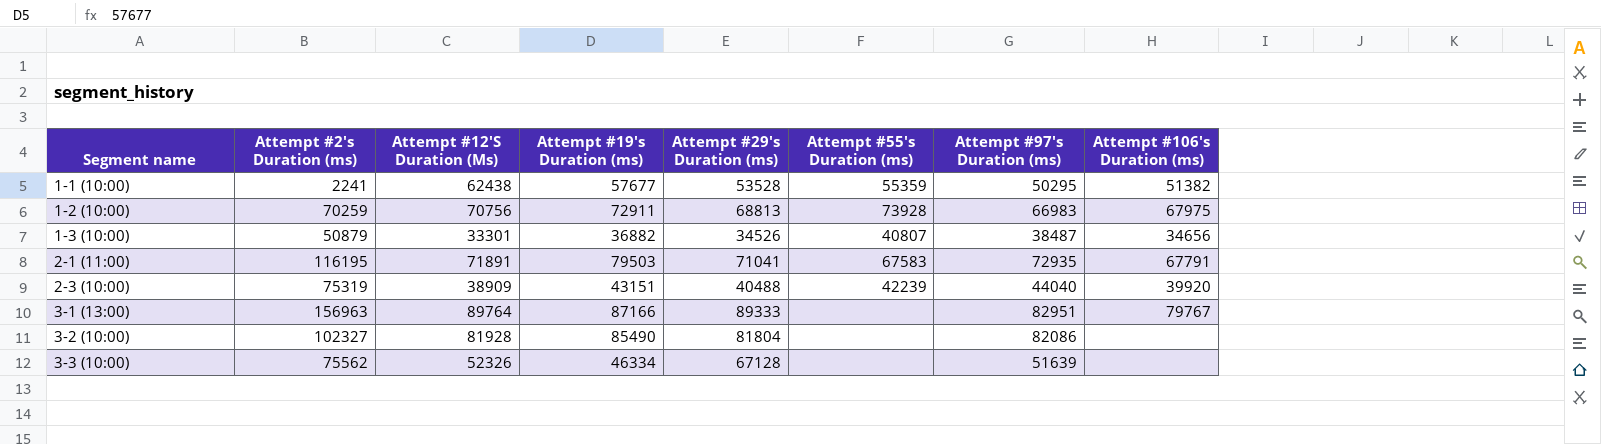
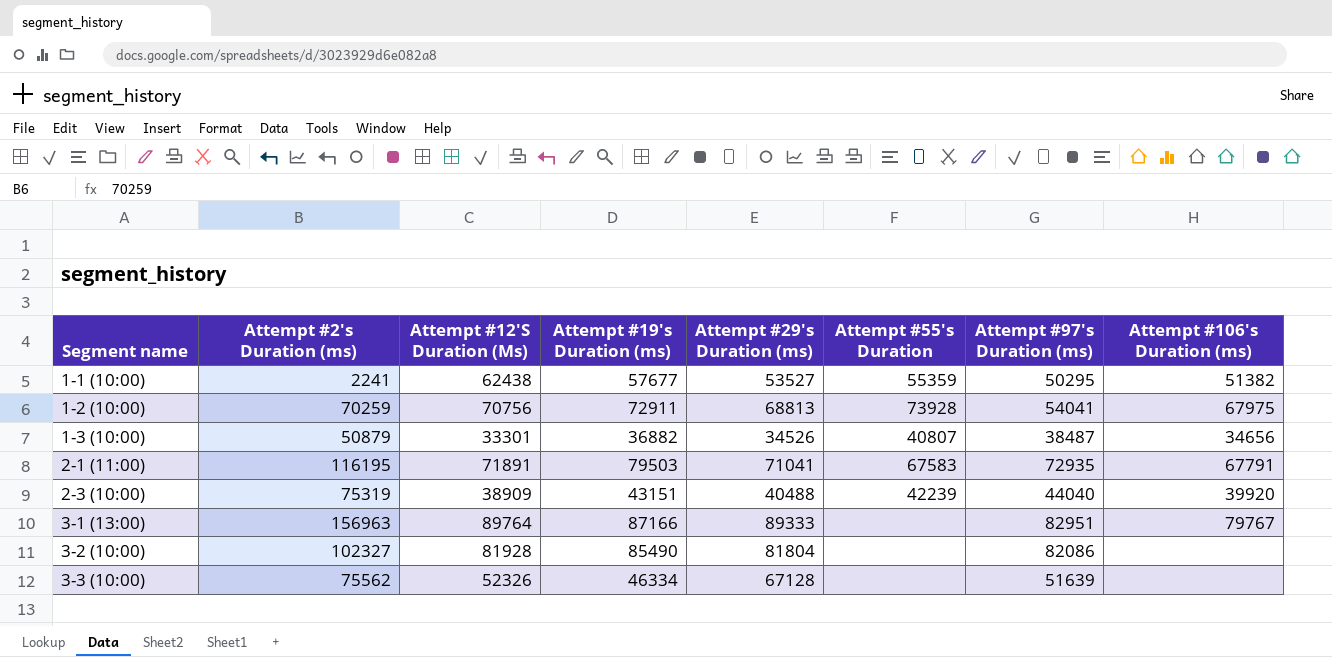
column name: Attempt #55's Duration (ms) -> Attempt #55's Duration
1-1 (10:00) | Attempt #29's Duration (ms): 53528 -> 53527
1-2 (10:00) | Attempt #97's Duration (ms): 66983 -> 54041

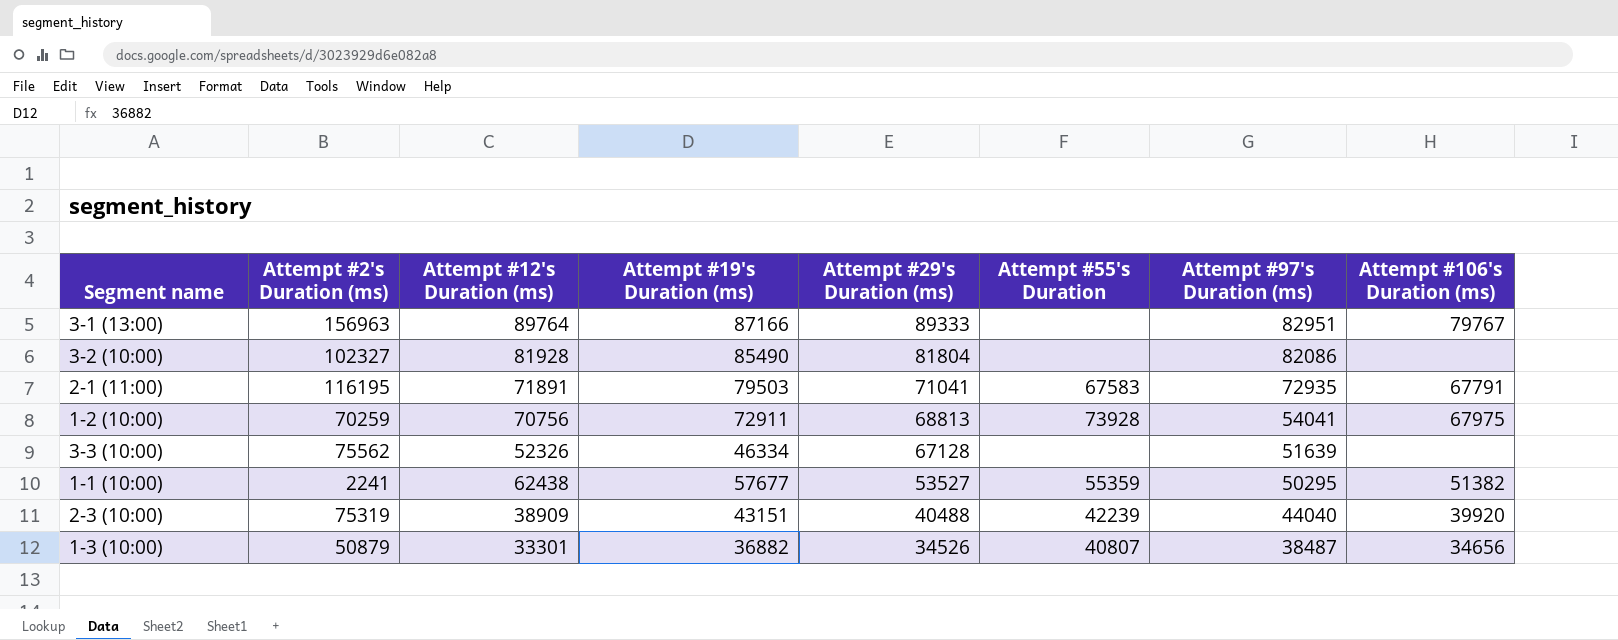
row order: Segment name ascending -> Attempt #29's Duration (ms) descending
column name: Attempt #12'S Duration (Ms) -> Attempt #12's Duration (ms)

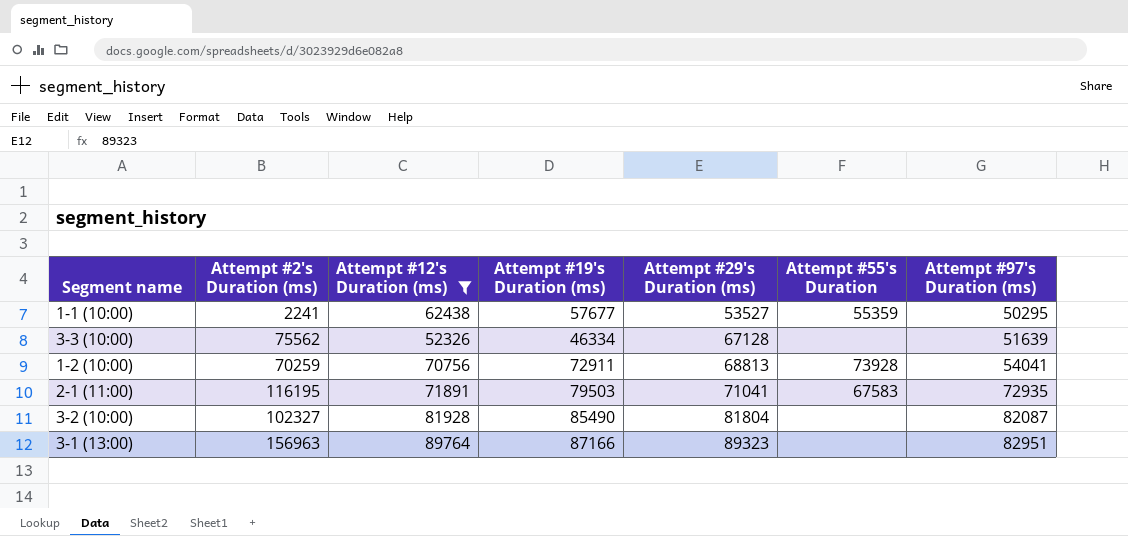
filter: none -> Attempt #12's Duration (ms) >= 52326
row order: Attempt #29's Duration (ms) descending -> Attempt #29's Duration (ms) ascending
column Attempt #106's Duration (ms) | position: 8 -> none
3-2 (10:00) | Attempt #97's Duration (ms): 82086 -> 82087
3-1 (13:00) | Attempt #29's Duration (ms): 89333 -> 89323

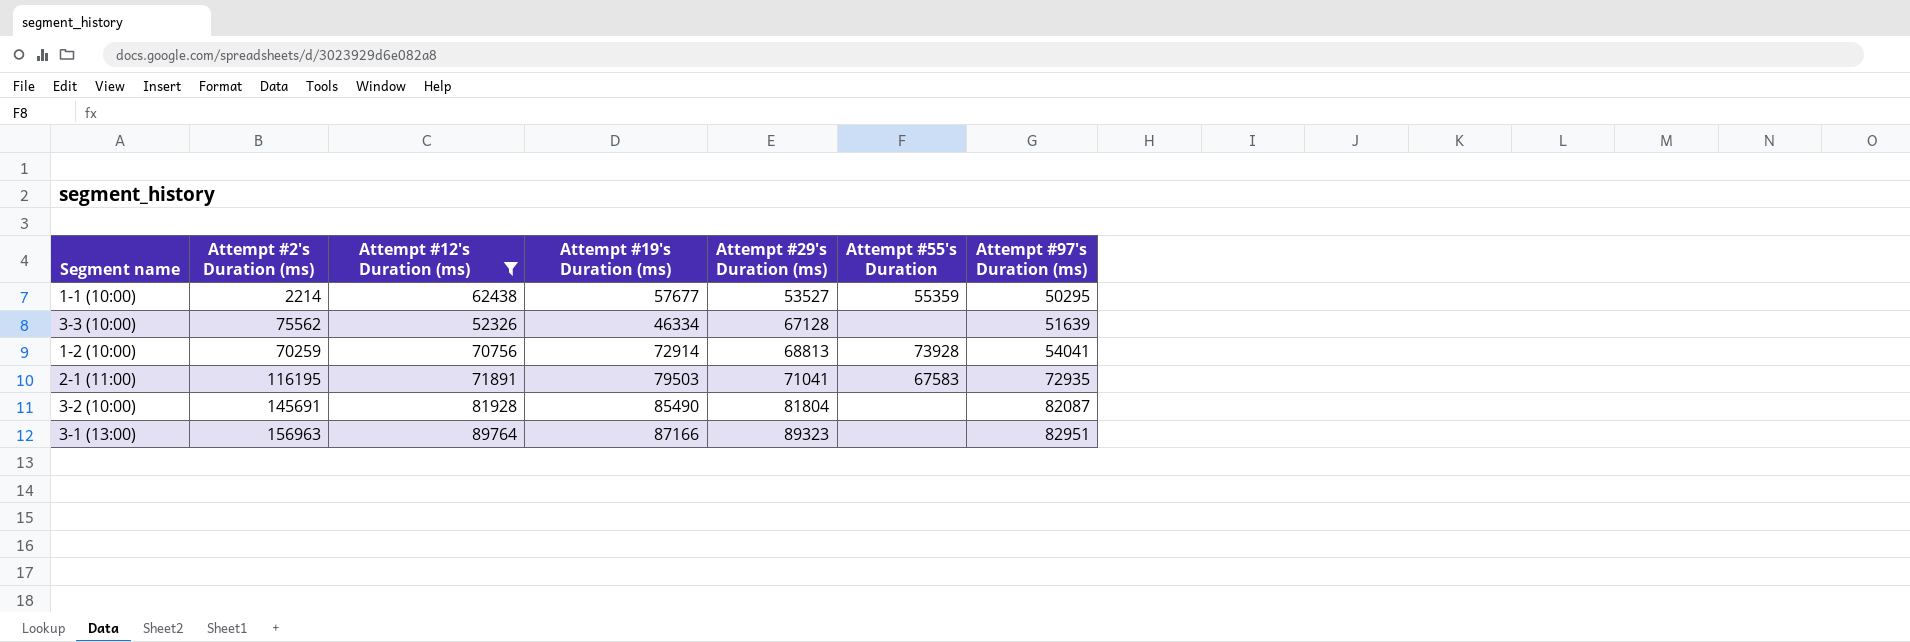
1-1 (10:00) | Attempt #2's Duration (ms): 2241 -> 2214
1-2 (10:00) | Attempt #19's Duration (ms): 72911 -> 72914
3-2 (10:00) | Attempt #2's Duration (ms): 102327 -> 145691

